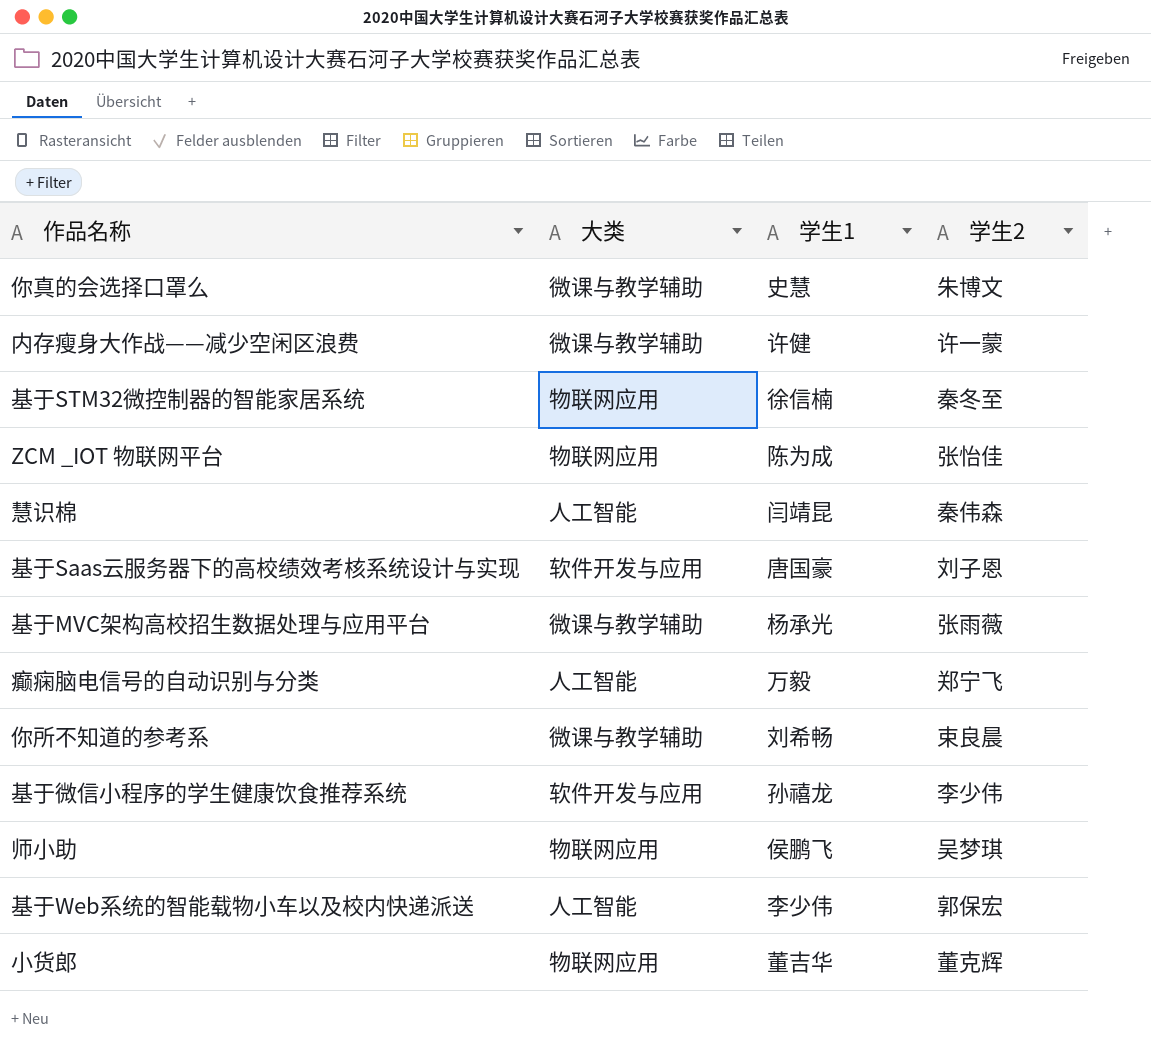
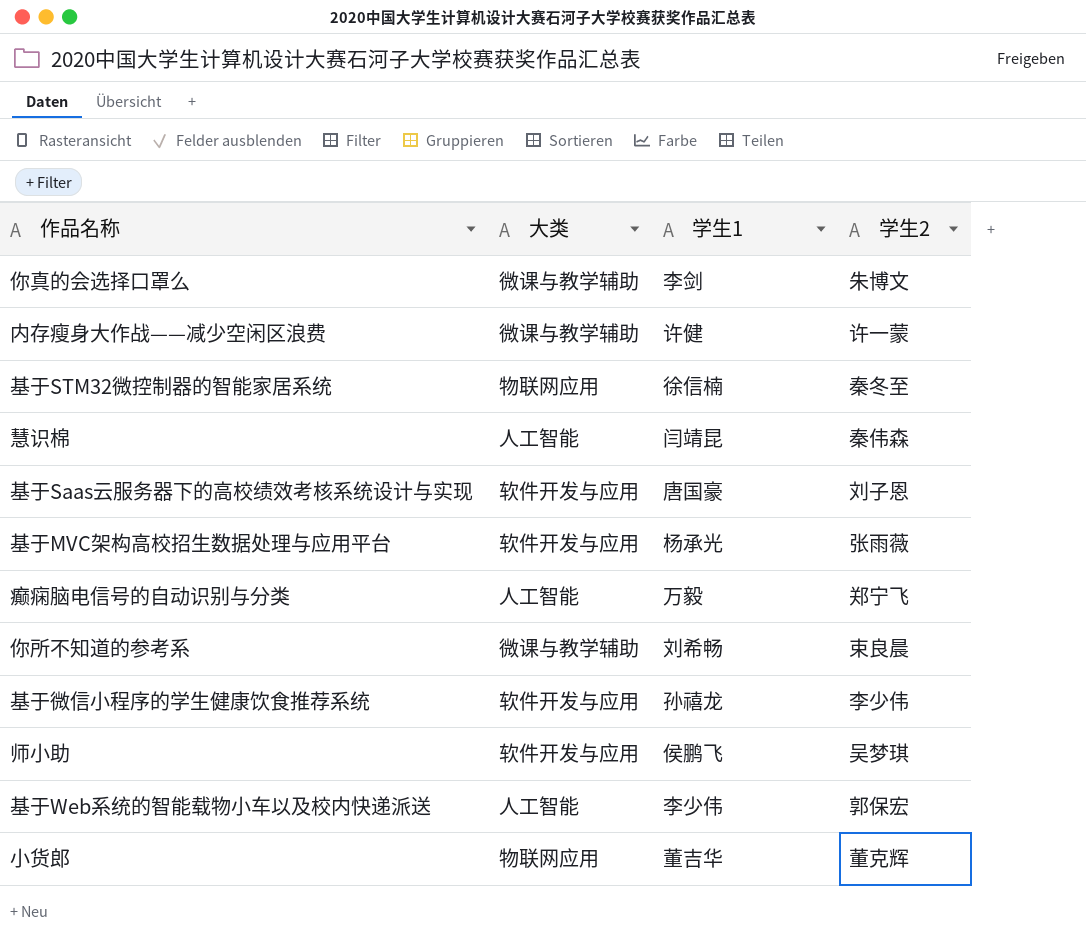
row ZCM _IOT 物联网平台: 物联网应用 | 陈为成 | 张怡佳 -> none
你真的会选择口罩么 | 学生1: 史慧 -> 李剑
基于MVC架构高校招生数据处理与应用平台 | 大类: 微课与教学辅助 -> 软件开发与应用
师小助 | 大类: 物联网应用 -> 软件开发与应用

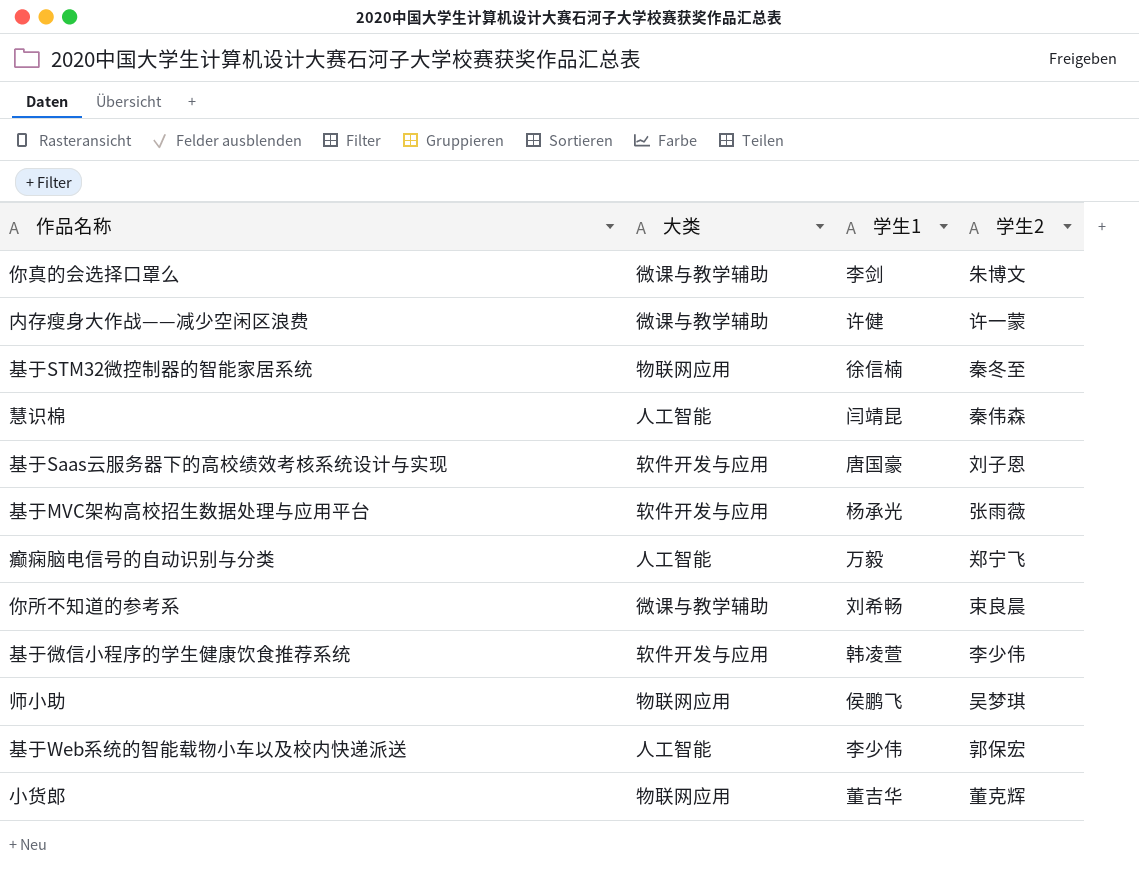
基于微信小程序的学生健康饮食推荐系统 | 学生1: 孙禧龙 -> 韩凌萱
师小助 | 大类: 软件开发与应用 -> 物联网应用

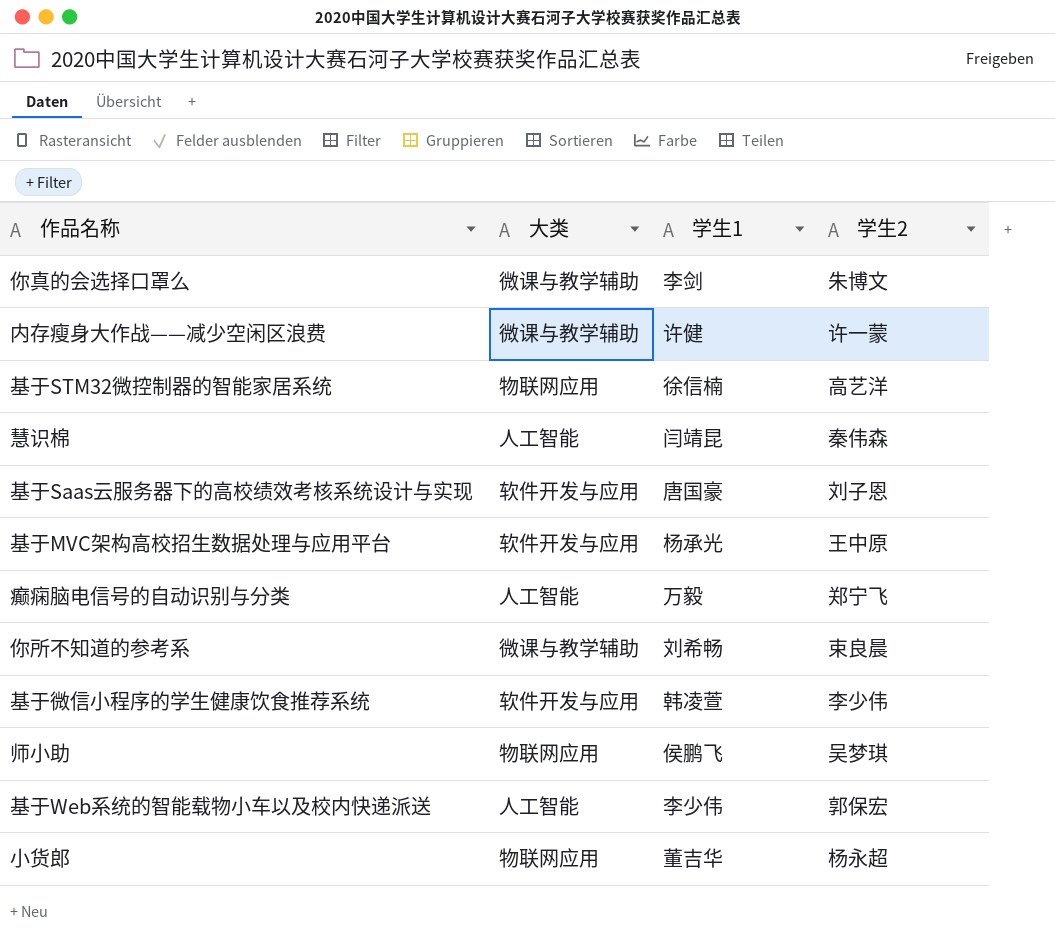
基于STM32微控制器的智能家居系统 | 学生2: 秦冬至 -> 高艺洋
基于MVC架构高校招生数据处理与应用平台 | 学生2: 张雨薇 -> 王中原
小货郎 | 学生2: 董克辉 -> 杨永超

